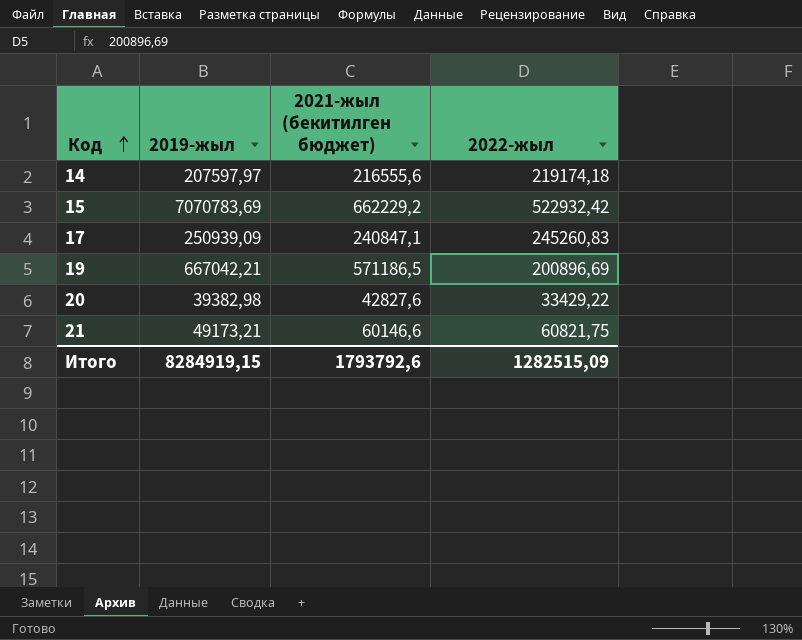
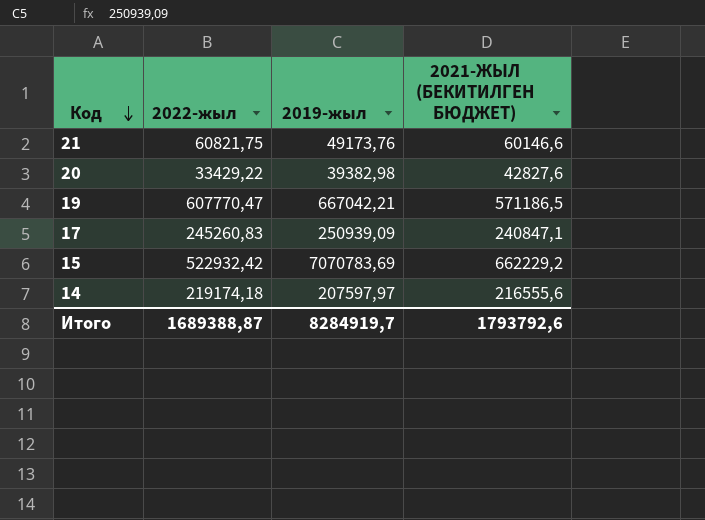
row order: Код ascending -> Код descending
column 2022-жыл | position: 4 -> 2
column name: 2021-жыл (бекитилген бюджет) -> 2021-ЖЫЛ (БЕКИТИЛГЕН БЮДЖЕТ)
21 | 2019-жыл: 49173,21 -> 49173,76
19 | 2022-жыл: 200896,69 -> 607770,47
Итого | 2022-жыл: 1282515,09 -> 1689388,87
Итого | 2019-жыл: 8284919,15 -> 8284919,7

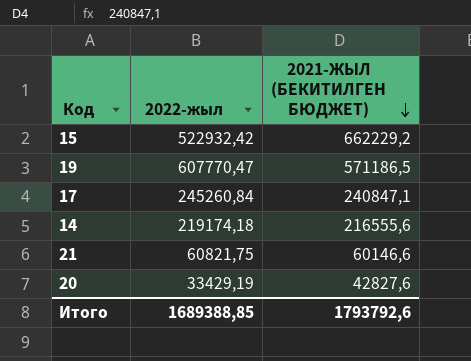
row order: Код descending -> 2021-ЖЫЛ (БЕКИТИЛГЕН БЮДЖЕТ) descending
column 2019-жыл | position: 3 -> none
17 | 2022-жыл: 245260,83 -> 245260,84
20 | 2022-жыл: 33429,22 -> 33429,19
Итого | 2022-жыл: 1689388,87 -> 1689388,85

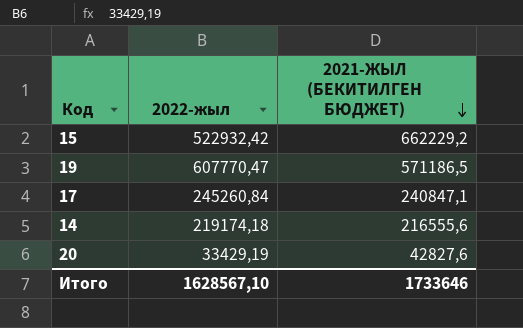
row 21: 60821,75 | 60146,6 -> none
Итого | 2022-жыл: 1689388,85 -> 1628567,10
Итого | 2021-ЖЫЛ (БЕКИТИЛГЕН БЮДЖЕТ): 1793792,6 -> 1733646

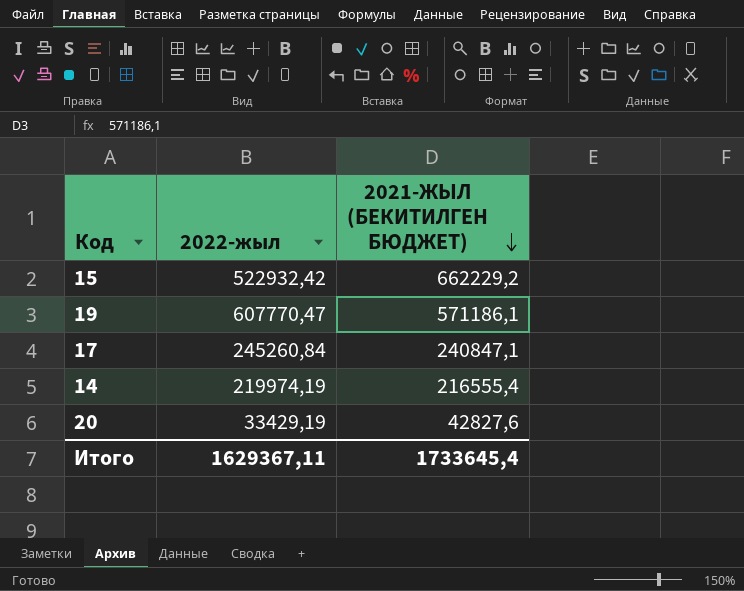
19 | 2021-ЖЫЛ (БЕКИТИЛГЕН БЮДЖЕТ): 571186,5 -> 571186,1
14 | 2022-жыл: 219174,18 -> 219974,19
14 | 2021-ЖЫЛ (БЕКИТИЛГЕН БЮДЖЕТ): 216555,6 -> 216555,4
Итого | 2022-жыл: 1628567,10 -> 1629367,11
Итого | 2021-ЖЫЛ (БЕКИТИЛГЕН БЮДЖЕТ): 1733646 -> 1733645,4

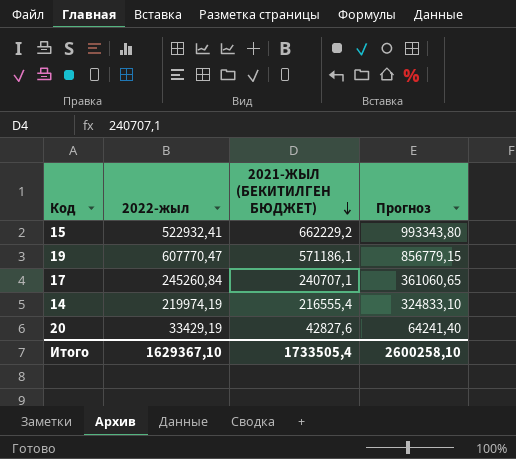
column Прогноз | formula: none -> [2021-ЖЫЛ (БЕКИТИЛГЕН БЮДЖЕТ)] * 1,5
15 | 2022-жыл: 522932,42 -> 522932,41
17 | 2021-ЖЫЛ (БЕКИТИЛГЕН БЮДЖЕТ): 240847,1 -> 240707,1
Итого | 2022-жыл: 1629367,11 -> 1629367,10
Итого | 2021-ЖЫЛ (БЕКИТИЛГЕН БЮДЖЕТ): 1733645,4 -> 1733505,4

